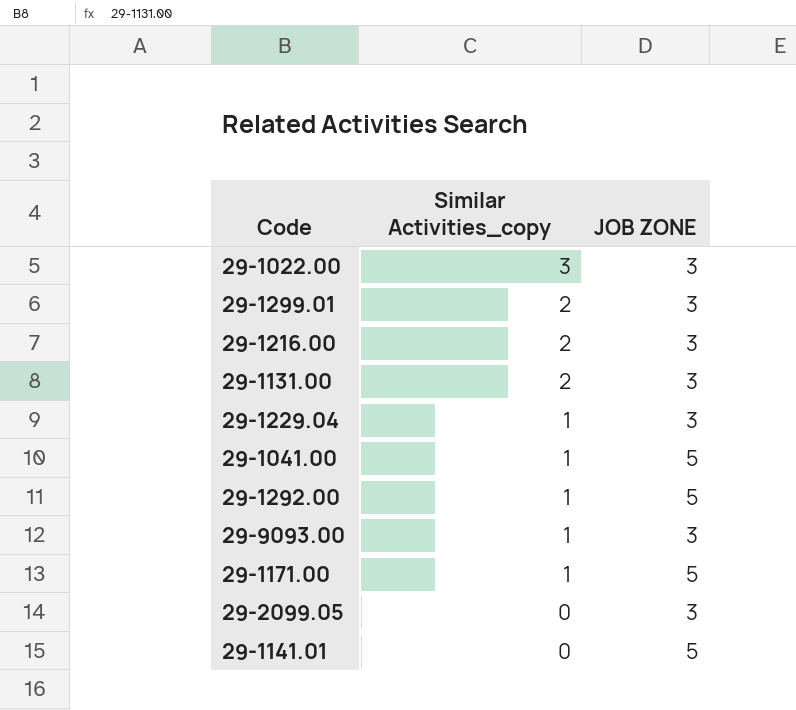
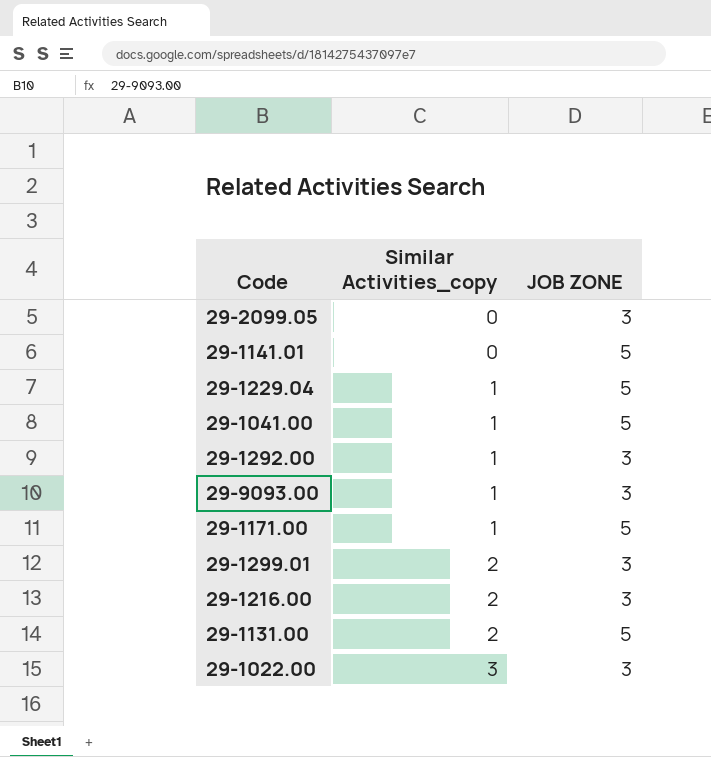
row order: Similar Activities_copy descending -> Similar Activities_copy ascending
29-1229.04 | JOB ZONE: 3 -> 5
29-1292.00 | JOB ZONE: 5 -> 3
29-1131.00 | JOB ZONE: 3 -> 5

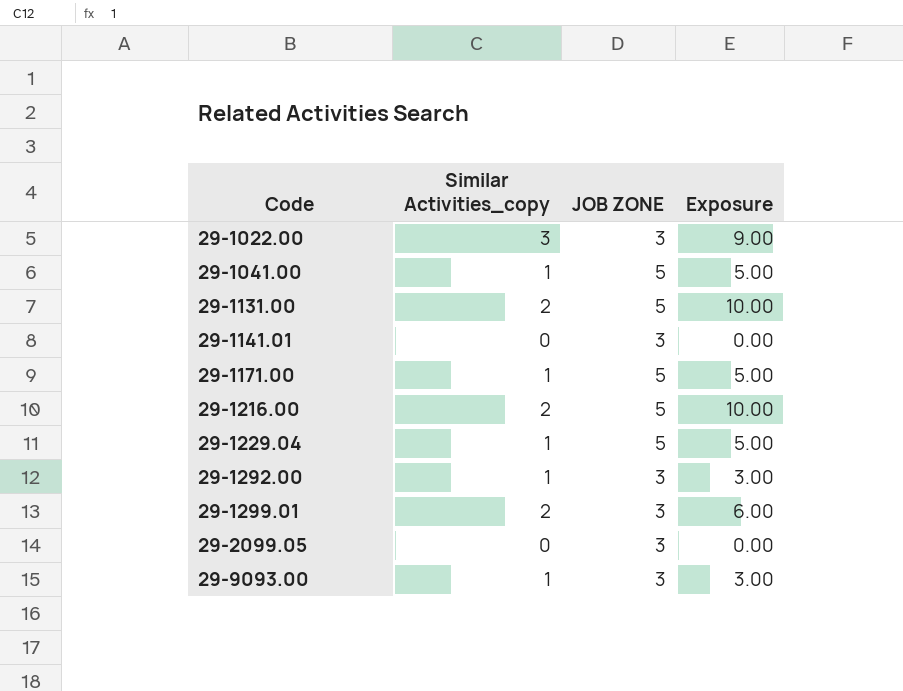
row order: Similar Activities_copy ascending -> Code ascending
column Exposure | formula: none -> [Similar Activities_copy] * [JOB ZONE]
29-1141.01 | JOB ZONE: 5 -> 3
29-1216.00 | JOB ZONE: 3 -> 5

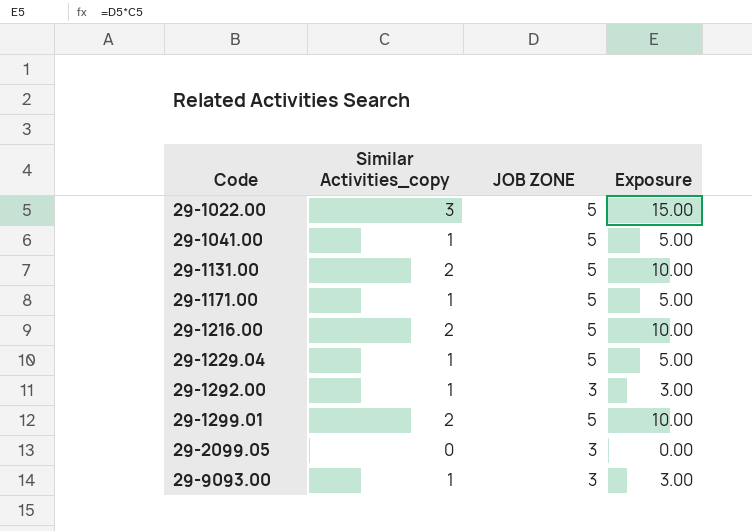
row 29-1141.01: 0 | 3 | 0.00 -> none
29-1022.00 | JOB ZONE: 3 -> 5
29-1022.00 | Exposure: 9.00 -> 15.00
29-1299.01 | JOB ZONE: 3 -> 5
29-1299.01 | Exposure: 6.00 -> 10.00

